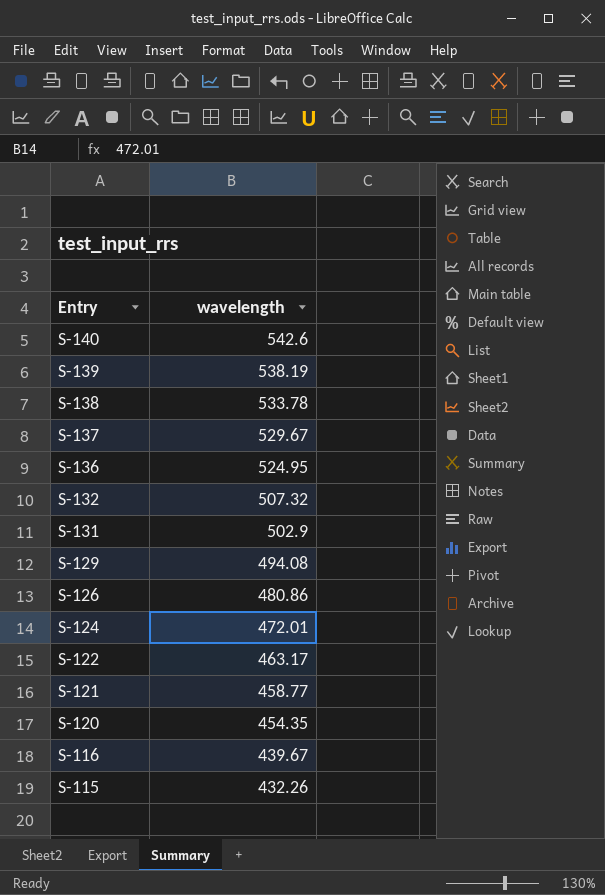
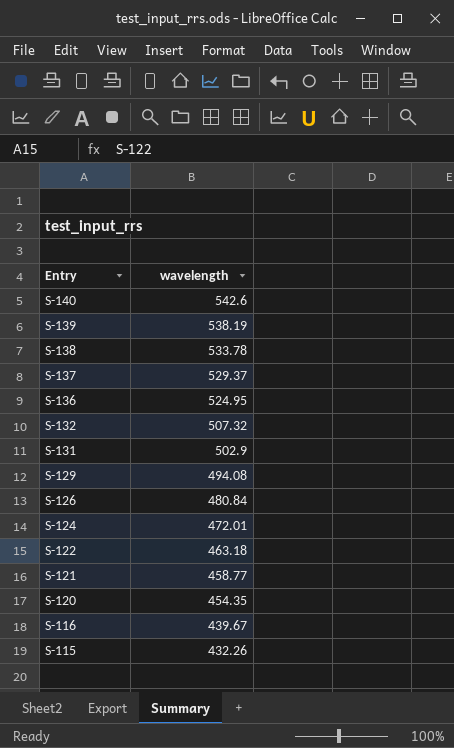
S-137 | wavelength: 529.67 -> 529.37
S-126 | wavelength: 480.86 -> 480.84
S-122 | wavelength: 463.17 -> 463.18

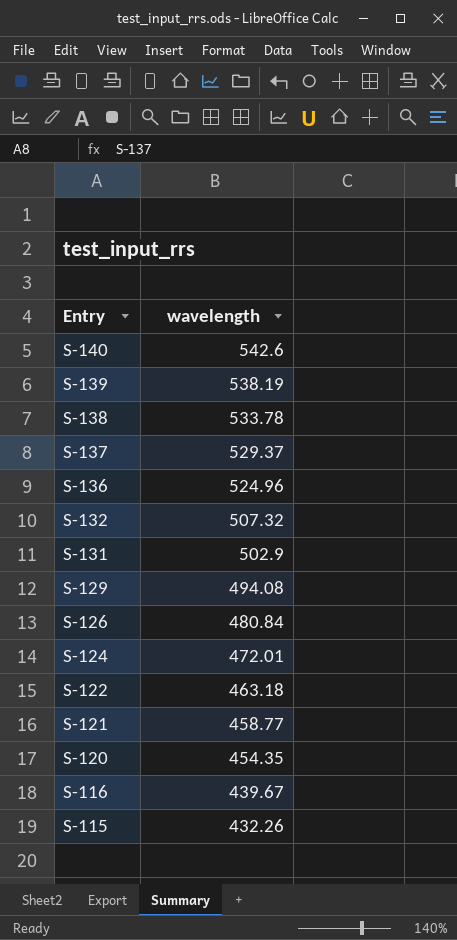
S-136 | wavelength: 524.95 -> 524.96

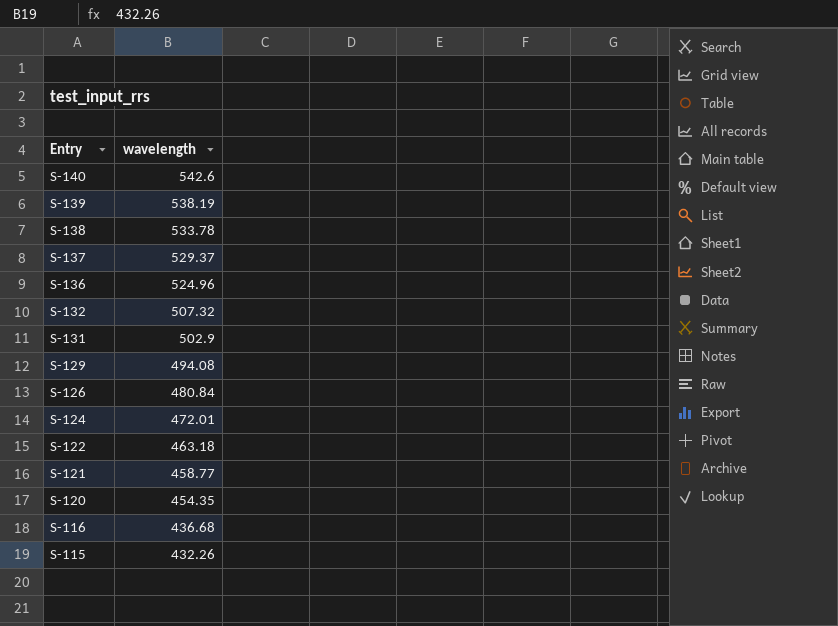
S-116 | wavelength: 439.67 -> 436.68

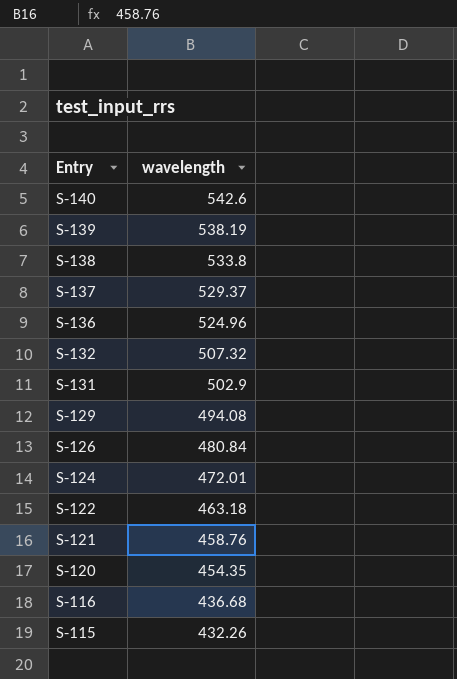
S-138 | wavelength: 533.78 -> 533.8
S-121 | wavelength: 458.77 -> 458.76

